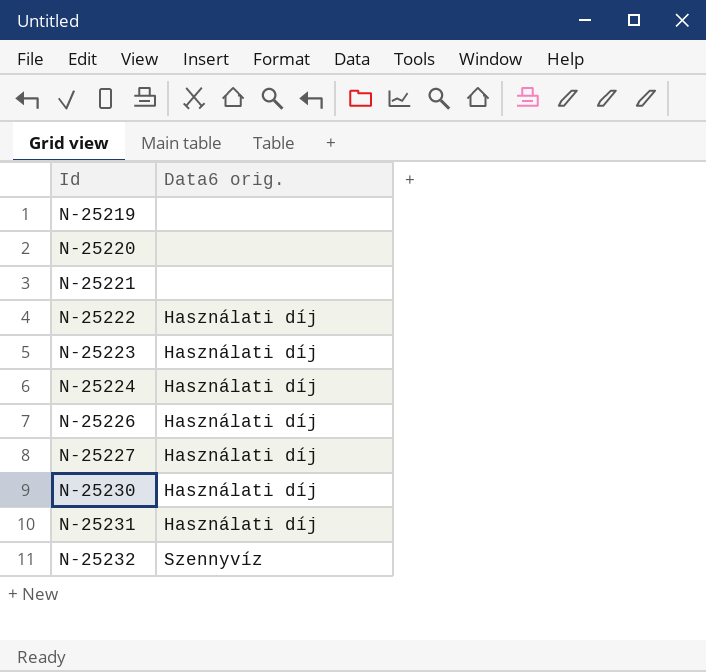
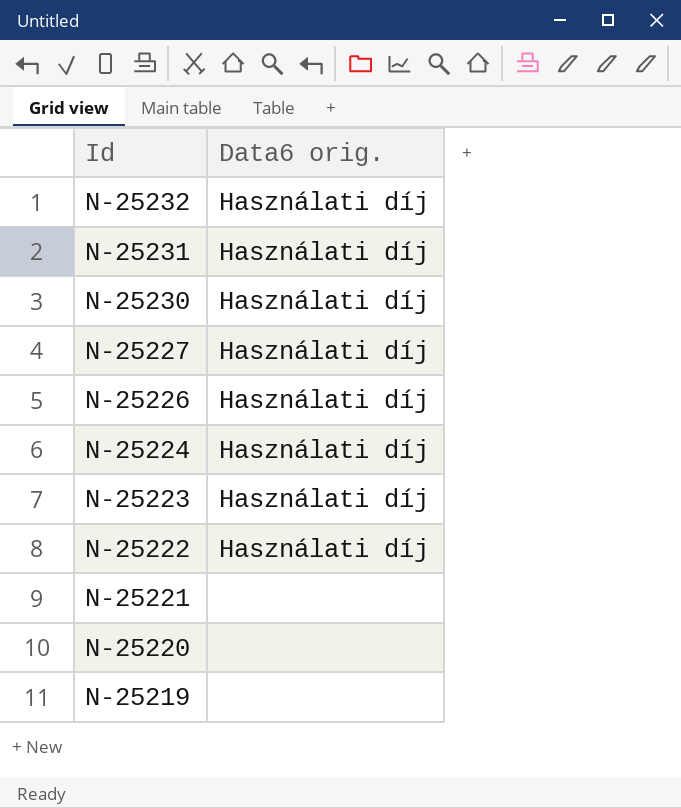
row order: Id ascending -> Id descending
N-25232 | Data6 orig.: Szennyvíz -> Használati díj

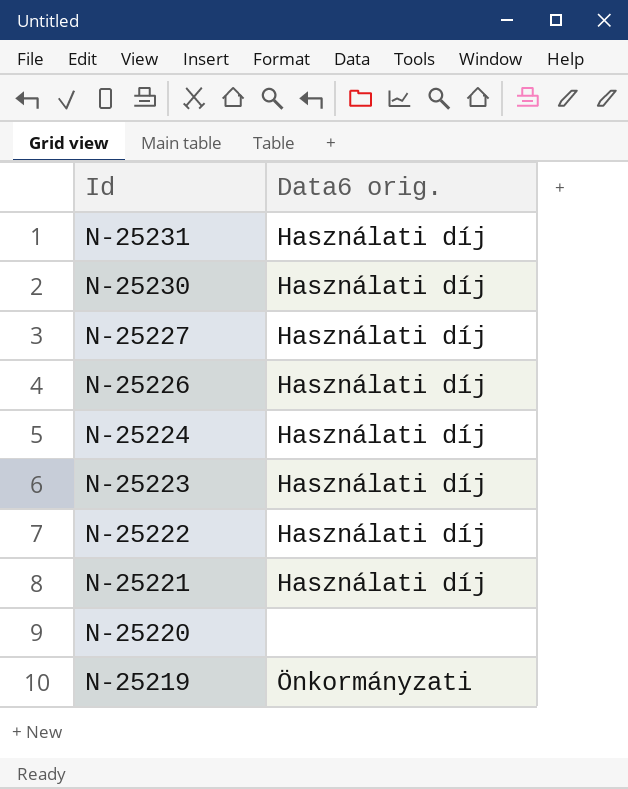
row N-25232: Használati díj -> none
N-25221 | Data6 orig.: none -> Használati díj
N-25219 | Data6 orig.: none -> Önkormányzati

